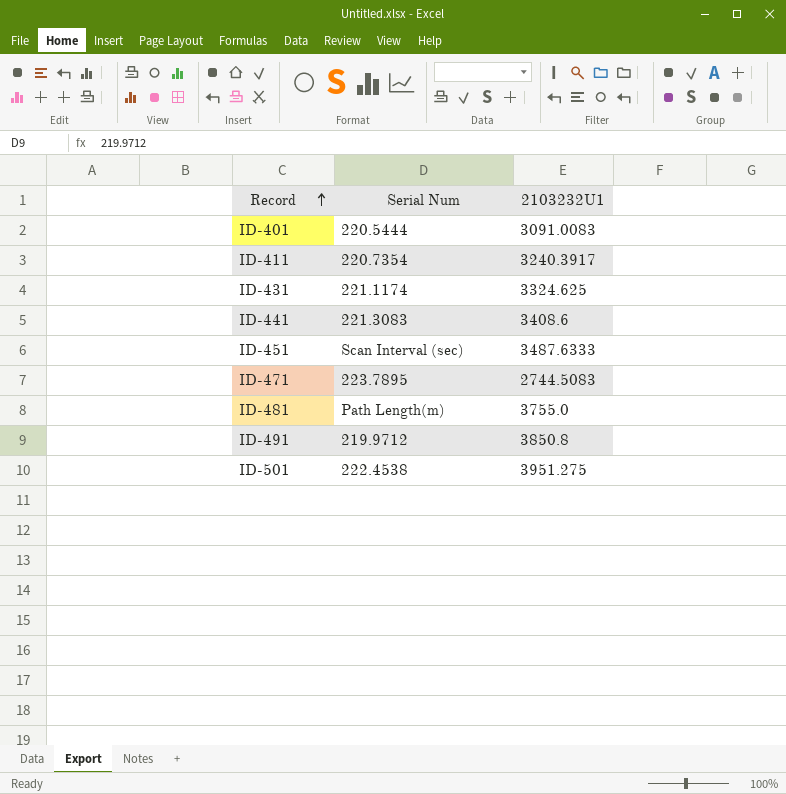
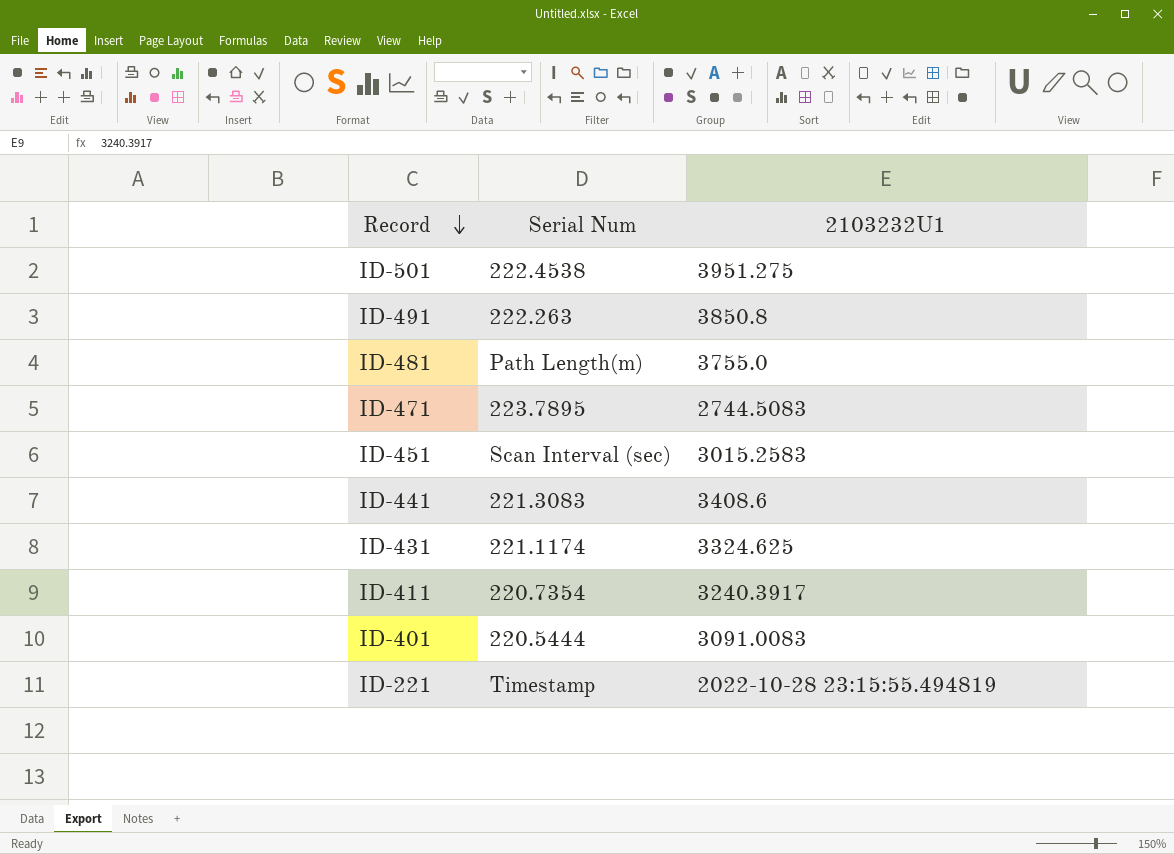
row order: Record ascending -> Record descending
ID-491 | Serial Num: 219.9712 -> 222.263
ID-451 | 2103232U1: 3487.6333 -> 3015.2583
row ID-221: none -> Timestamp | 2022-10-28 23:15:55.494819

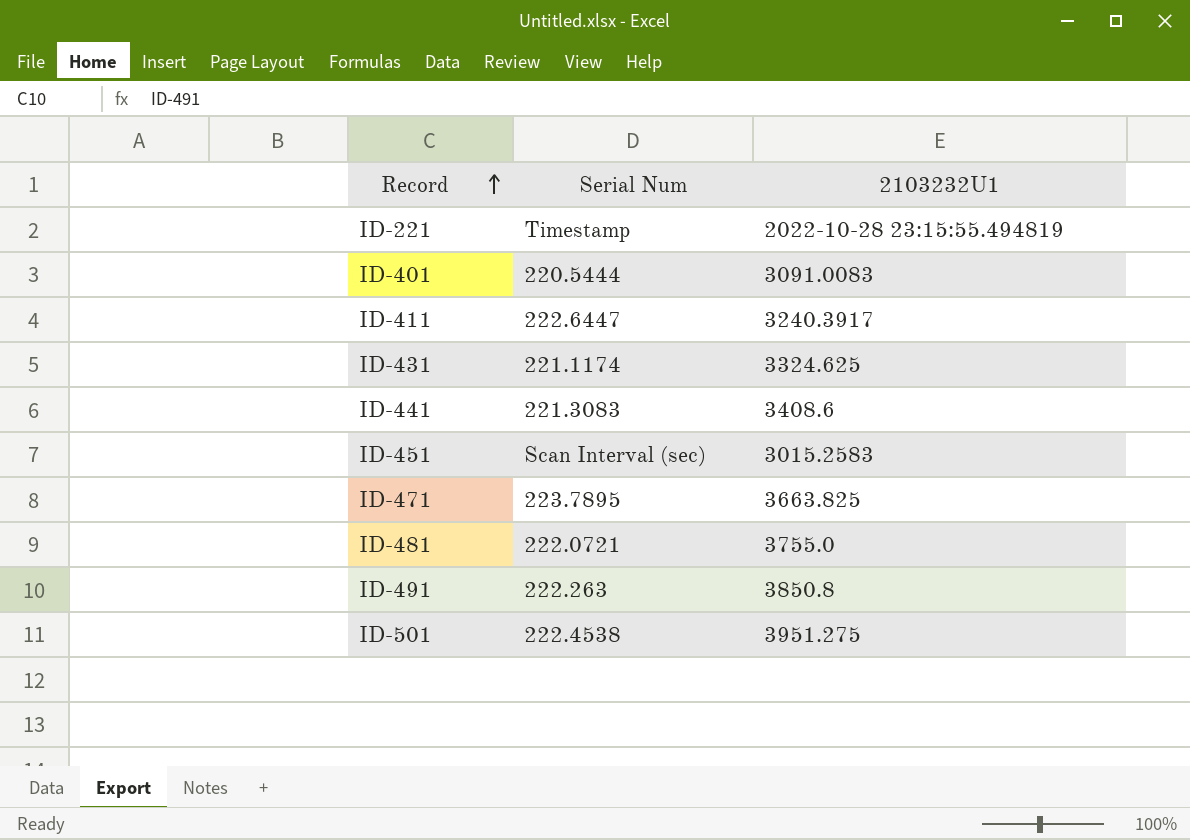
row order: Record descending -> Record ascending
ID-411 | Serial Num: 220.7354 -> 222.6447
ID-471 | 2103232U1: 2744.5083 -> 3663.825
ID-481 | Serial Num: Path Length(m) -> 222.0721

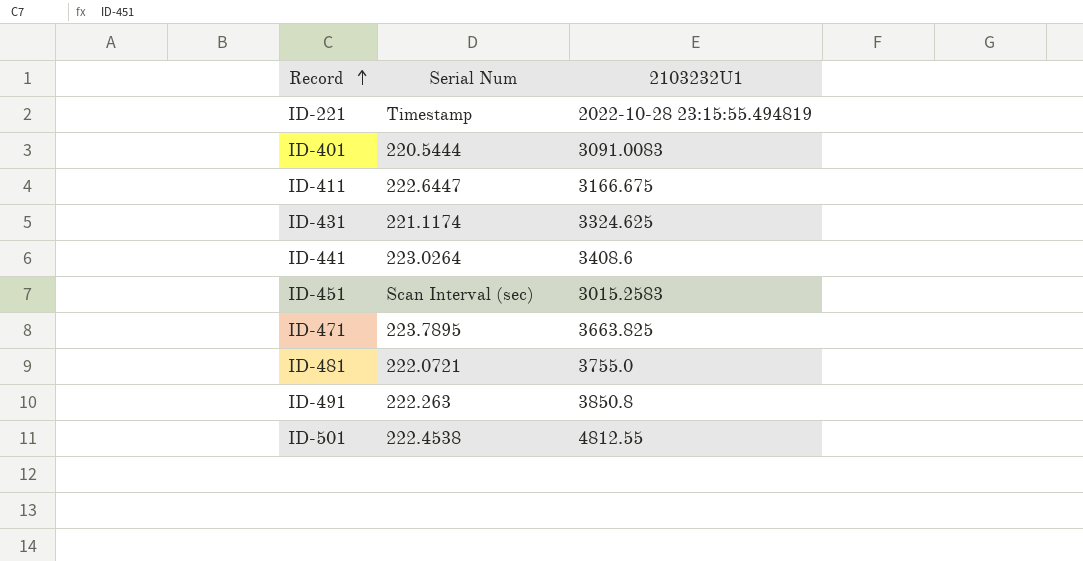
ID-411 | 2103232U1: 3240.3917 -> 3166.675
ID-441 | Serial Num: 221.3083 -> 223.0264
ID-501 | 2103232U1: 3951.275 -> 4812.55

